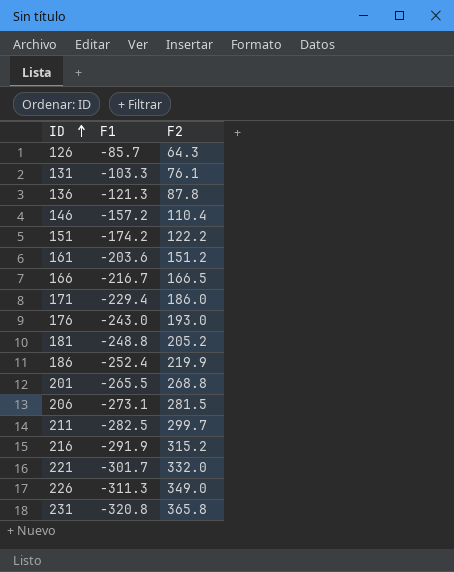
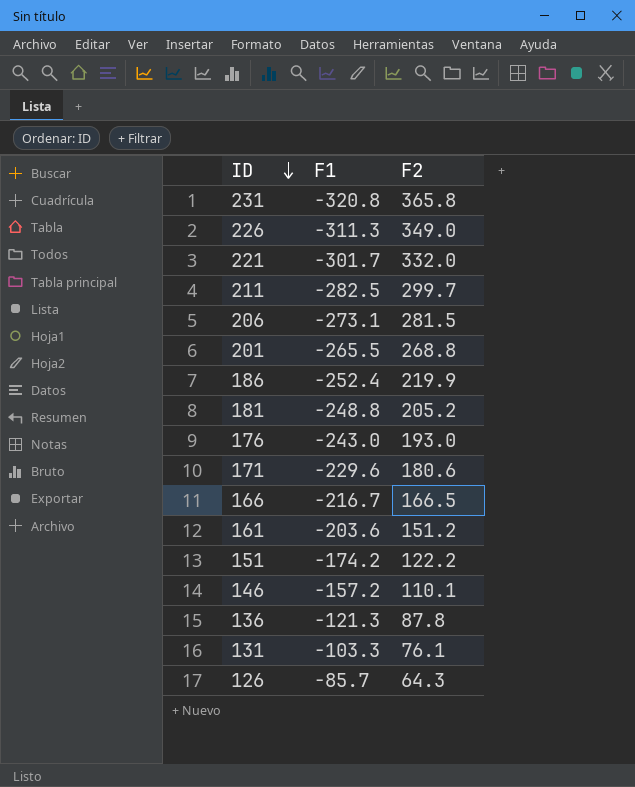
row order: ID ascending -> ID descending
row 216: -291.9 | 315.2 -> none
171 | F1: -229.4 -> -229.6
171 | F2: 186.0 -> 180.6
146 | F2: 110.4 -> 110.1

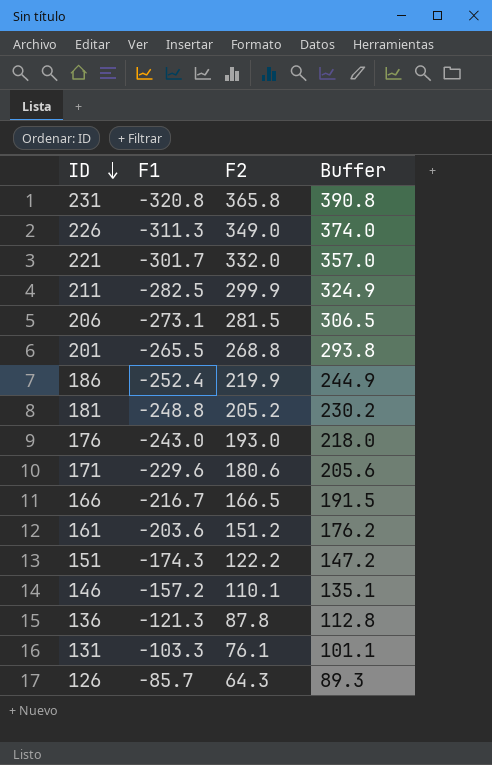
column Buffer | formula: none -> [F2] + 25
211 | F2: 299.7 -> 299.9
151 | F1: -174.2 -> -174.3

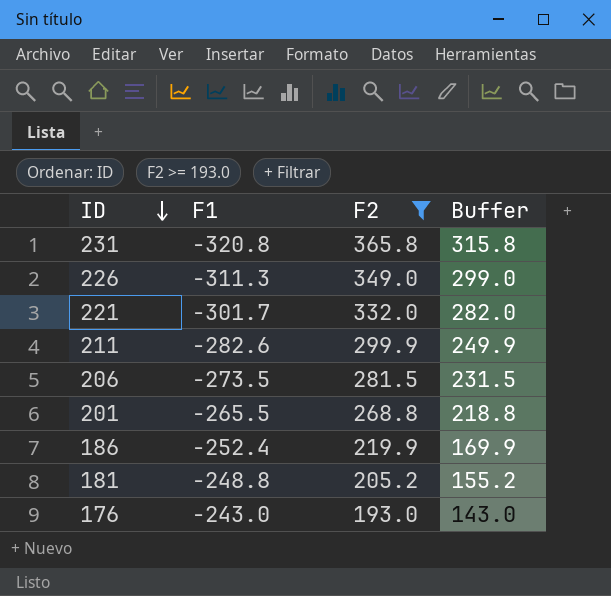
filter: none -> F2 >= 193.0
column Buffer | formula: [F2] + 25 -> [F2] - 50
211 | F1: -282.5 -> -282.6
206 | F1: -273.1 -> -273.5

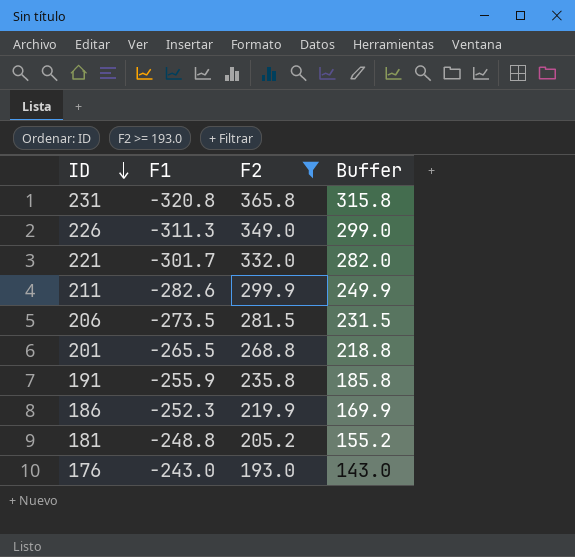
row 191: none -> -255.9 | 235.8 | 185.8
186 | F1: -252.4 -> -252.3

